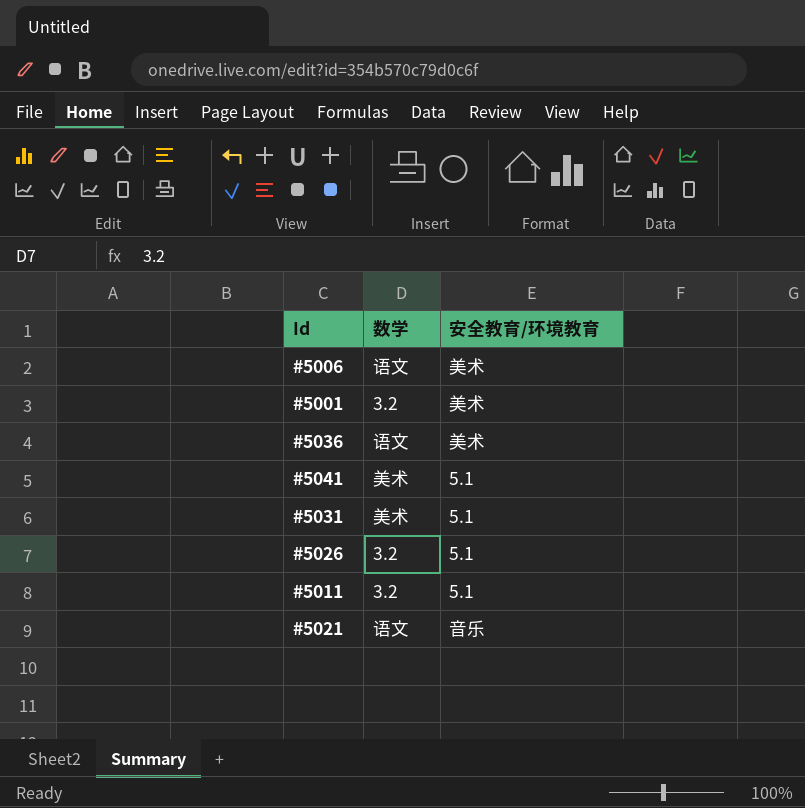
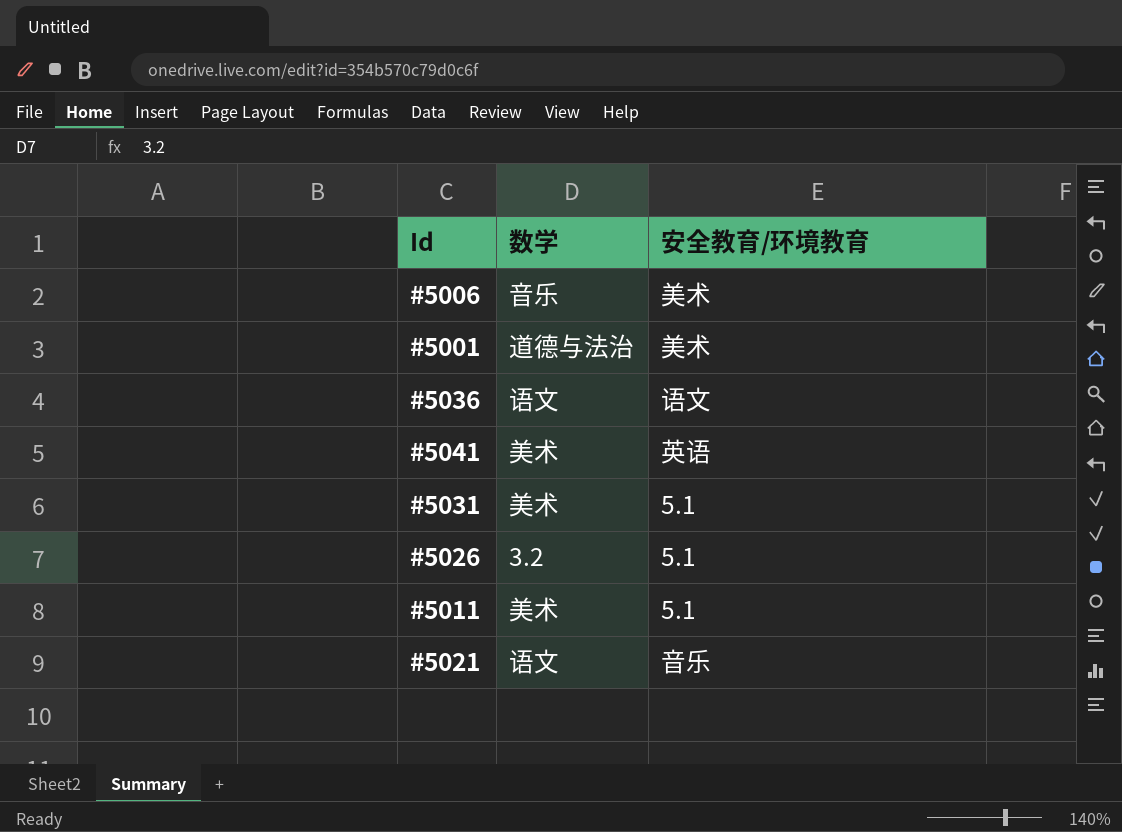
#5006 | 数学: 语文 -> 音乐
#5001 | 数学: 3.2 -> 道德与法治
#5036 | 安全教育/环境教育: 美术 -> 语文
#5041 | 安全教育/环境教育: 5.1 -> 英语
#5011 | 数学: 3.2 -> 美术

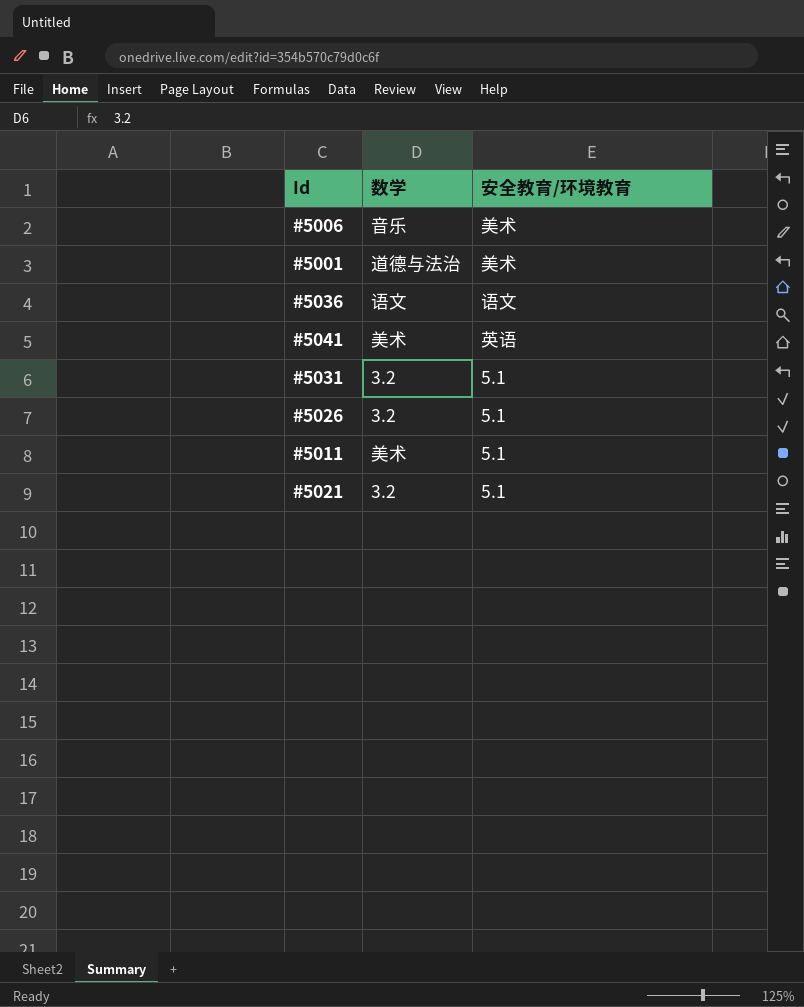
#5031 | 数学: 美术 -> 3.2
#5021 | 数学: 语文 -> 3.2
#5021 | 安全教育/环境教育: 音乐 -> 5.1

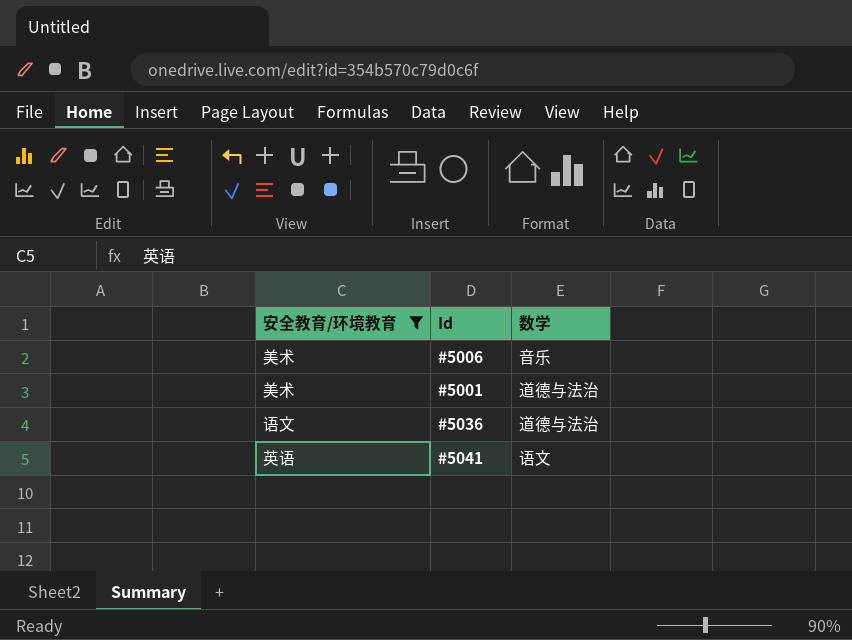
filter: none -> 安全教育/环境教育 != 5.1
column 安全教育/环境教育 | position: 3 -> 1
#5036 | 数学: 语文 -> 道德与法治
#5041 | 数学: 美术 -> 语文

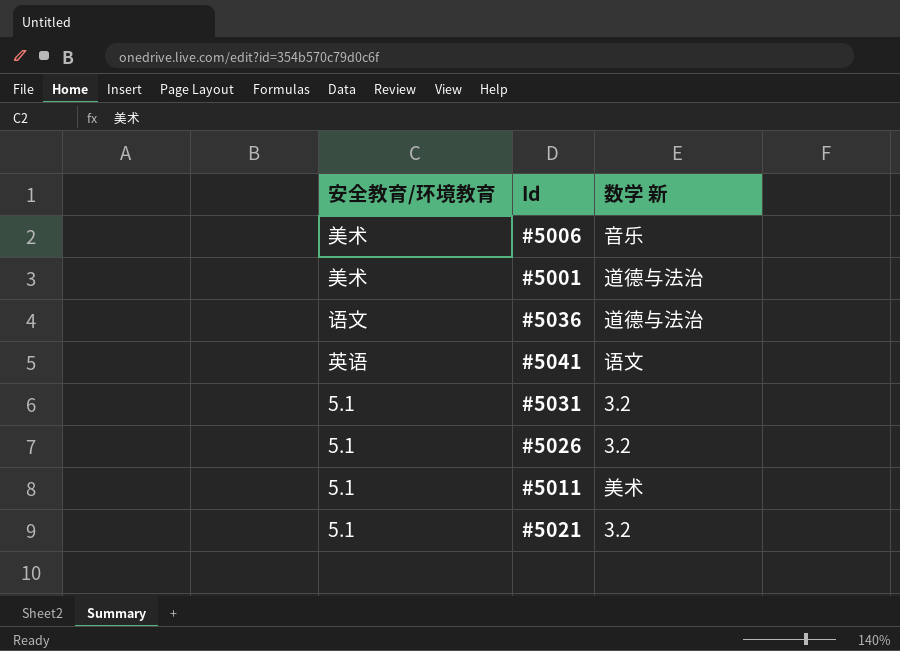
filter: 安全教育/环境教育 != 5.1 -> none
column name: 数学 -> 数学 新

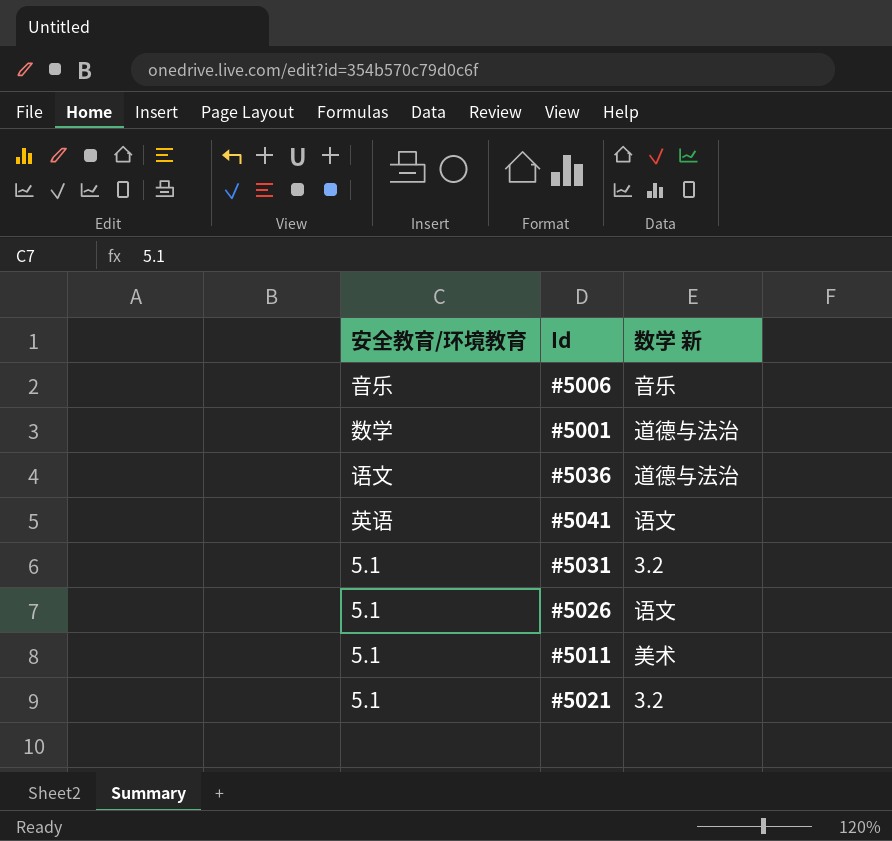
#5006 | 安全教育/环境教育: 美术 -> 音乐
#5001 | 安全教育/环境教育: 美术 -> 数学
#5026 | 数学 新: 3.2 -> 语文

